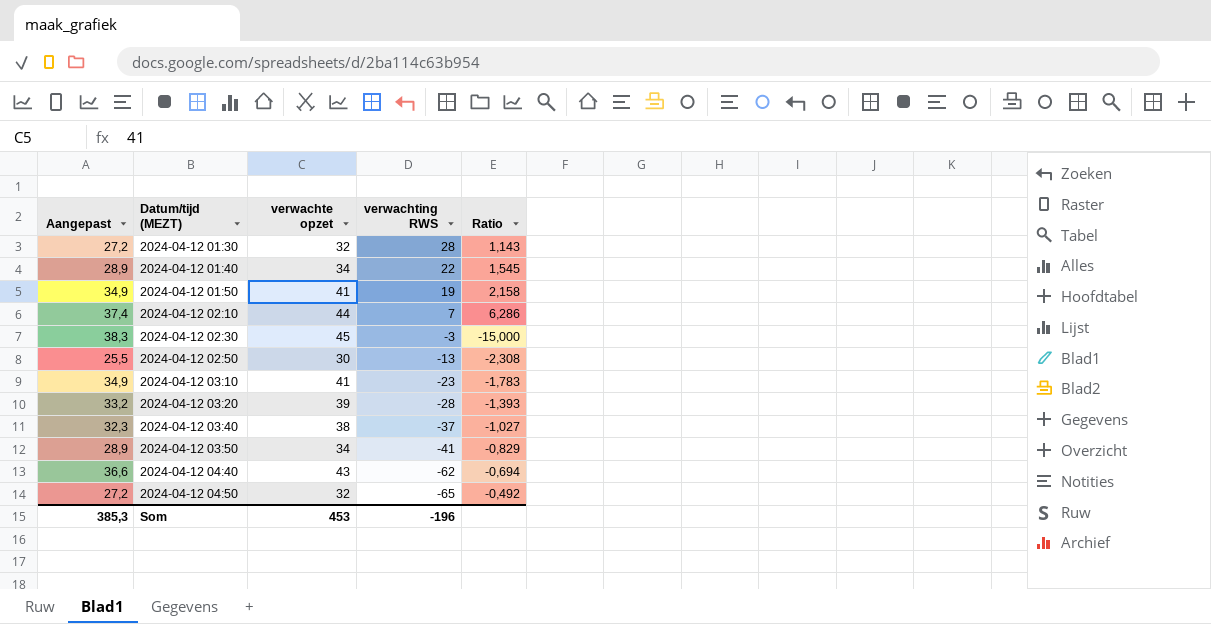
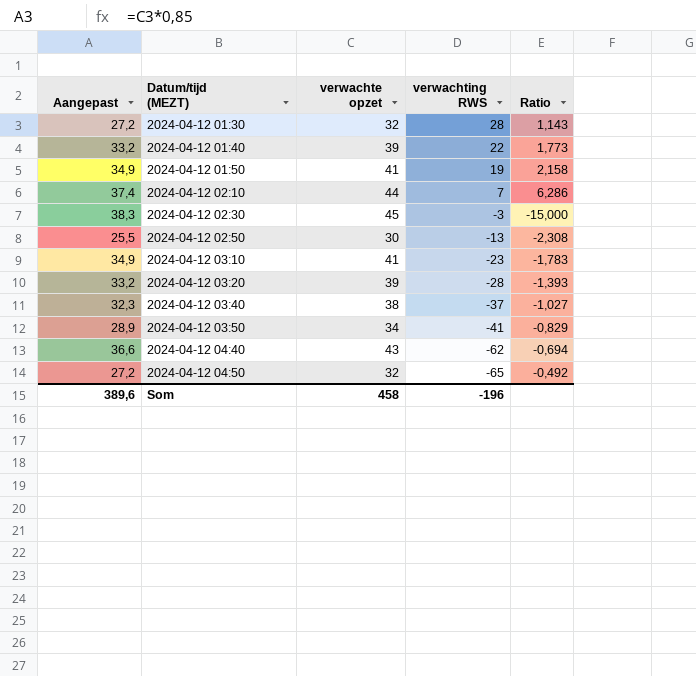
2024-04-12 01:40 | Aangepast: 28,9 -> 33,2
2024-04-12 01:40 | verwachte opzet: 34 -> 39
2024-04-12 01:40 | Ratio: 1,545 -> 1,773
Som | Aangepast: 385,3 -> 389,6
Som | verwachte opzet: 453 -> 458

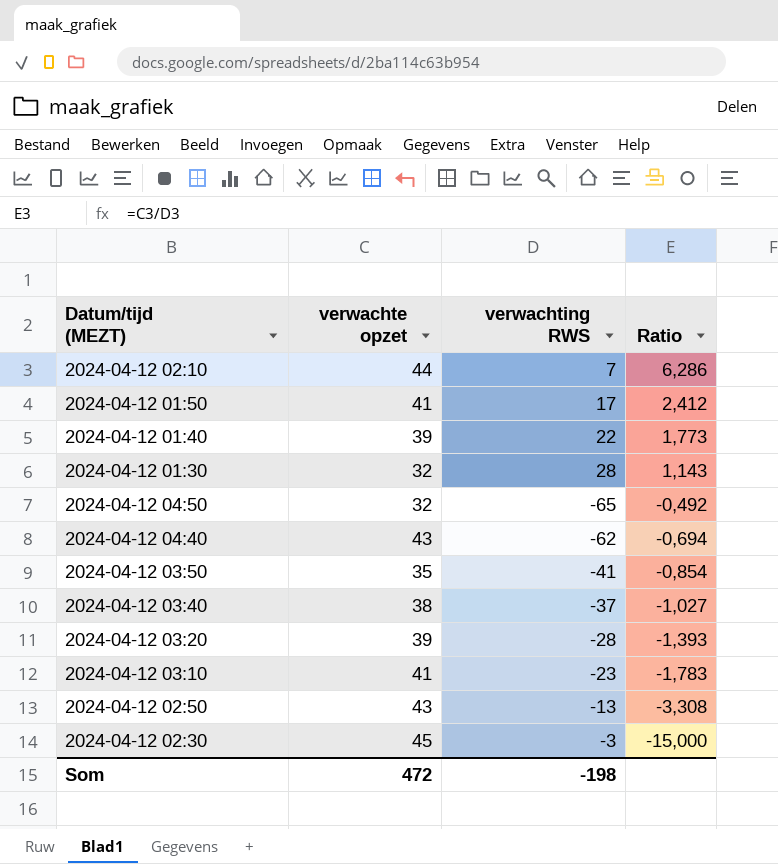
row order: Datum/tijd (MEZT) ascending -> Ratio descending
column Aangepast | formula: [verwachte opzet] * 0,85 -> none
2024-04-12 01:50 | verwachting RWS: 19 -> 17
2024-04-12 01:50 | Ratio: 2,158 -> 2,412
2024-04-12 03:50 | verwachte opzet: 34 -> 35
2024-04-12 03:50 | Ratio: -0,829 -> -0,854
2024-04-12 02:50 | verwachte opzet: 30 -> 43
2024-04-12 02:50 | Ratio: -2,308 -> -3,308
Som | verwachte opzet: 458 -> 472
Som | verwachting RWS: -196 -> -198

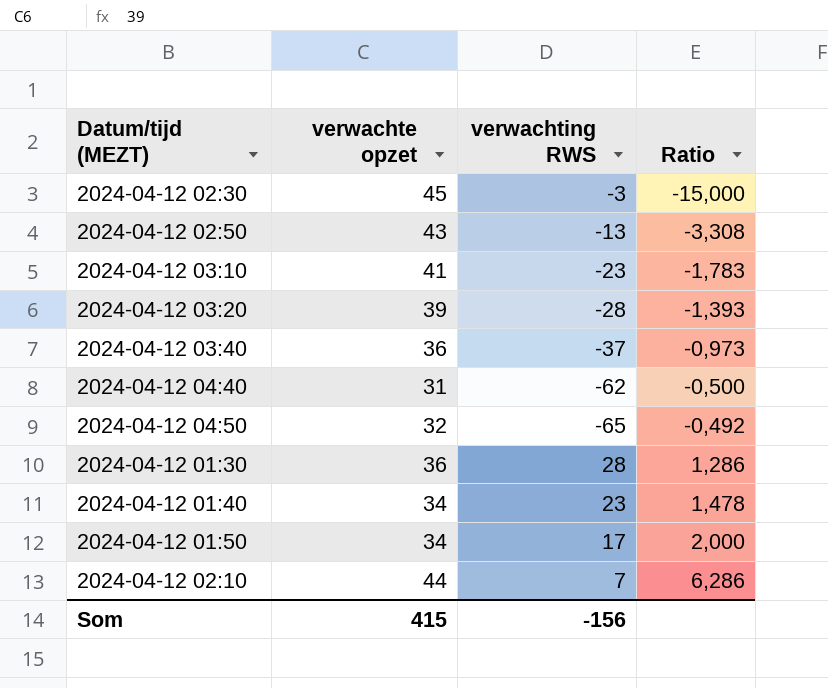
row order: Ratio descending -> Ratio ascending
row 2024-04-12 03:50: 35 | -41 | -0,854 -> none
2024-04-12 03:40 | verwachte opzet: 38 -> 36
2024-04-12 03:40 | Ratio: -1,027 -> -0,973
2024-04-12 04:40 | verwachte opzet: 43 -> 31
2024-04-12 04:40 | Ratio: -0,694 -> -0,500
2024-04-12 01:30 | verwachte opzet: 32 -> 36
2024-04-12 01:30 | Ratio: 1,143 -> 1,286
2024-04-12 01:40 | verwachte opzet: 39 -> 34
2024-04-12 01:40 | verwachting RWS: 22 -> 23
2024-04-12 01:40 | Ratio: 1,773 -> 1,478
2024-04-12 01:50 | verwachte opzet: 41 -> 34
2024-04-12 01:50 | Ratio: 2,412 -> 2,000
Som | verwachte opzet: 472 -> 415
Som | verwachting RWS: -198 -> -156

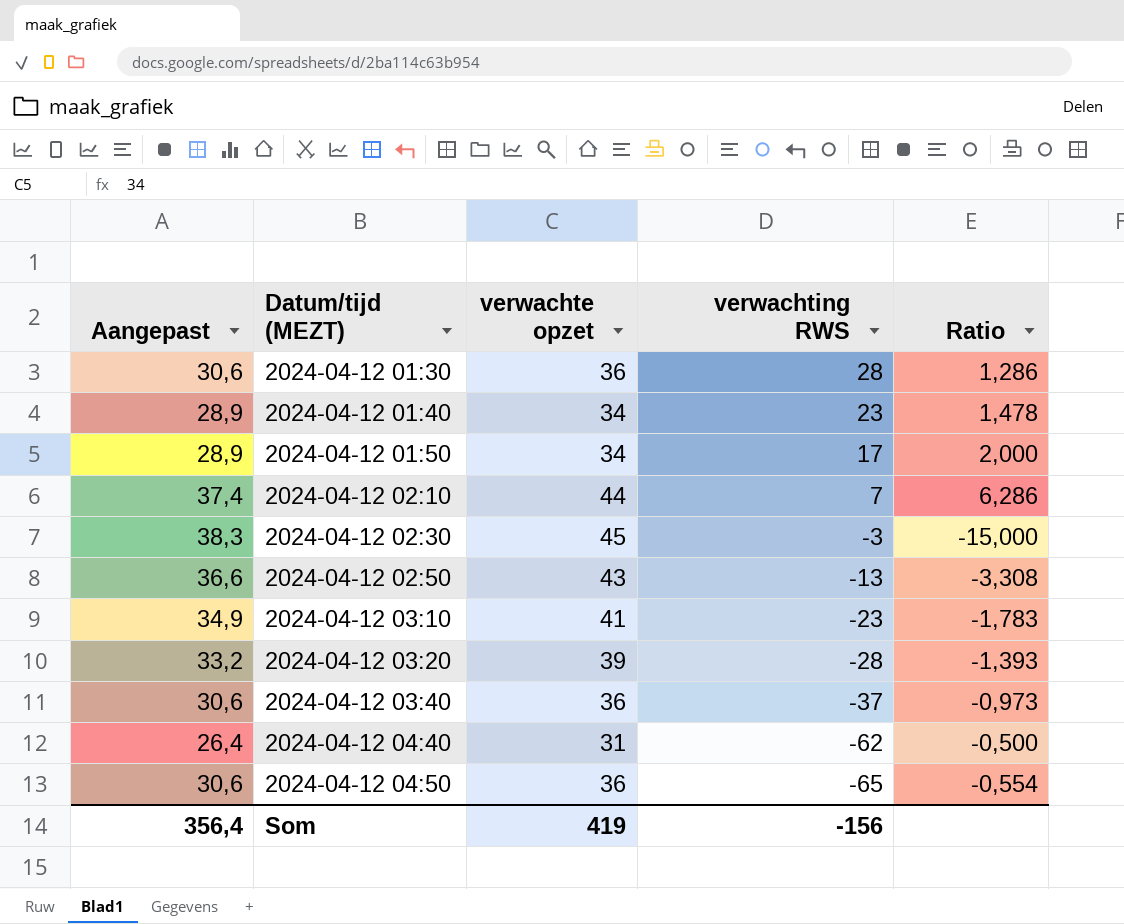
row order: Ratio ascending -> Datum/tijd (MEZT) ascending
column Aangepast | formula: none -> [verwachte opzet] * 0,85
2024-04-12 04:50 | verwachte opzet: 32 -> 36
2024-04-12 04:50 | Ratio: -0,492 -> -0,554
Som | verwachte opzet: 415 -> 419

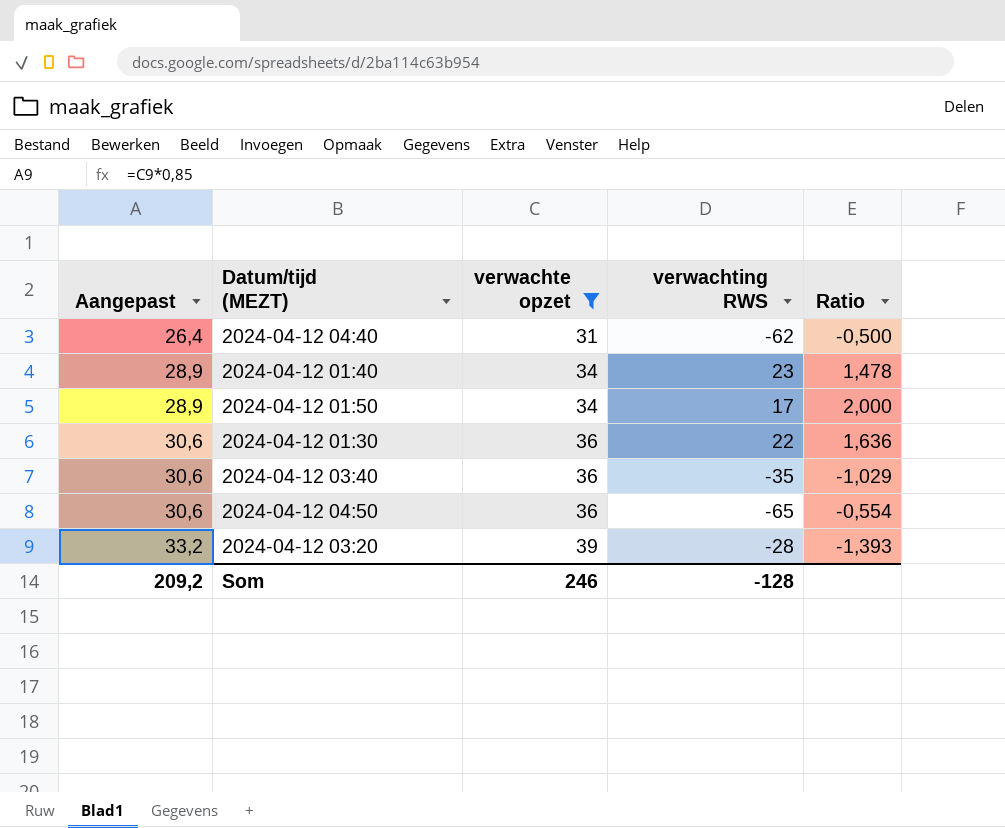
filter: none -> verwachte opzet <= 39
row order: Datum/tijd (MEZT) ascending -> Aangepast ascending
2024-04-12 01:30 | verwachting RWS: 28 -> 22
2024-04-12 01:30 | Ratio: 1,286 -> 1,636
2024-04-12 03:40 | verwachting RWS: -37 -> -35
2024-04-12 03:40 | Ratio: -0,973 -> -1,029
Som | Aangepast: 356,4 -> 209,2
Som | verwachte opzet: 419 -> 246
Som | verwachting RWS: -156 -> -128

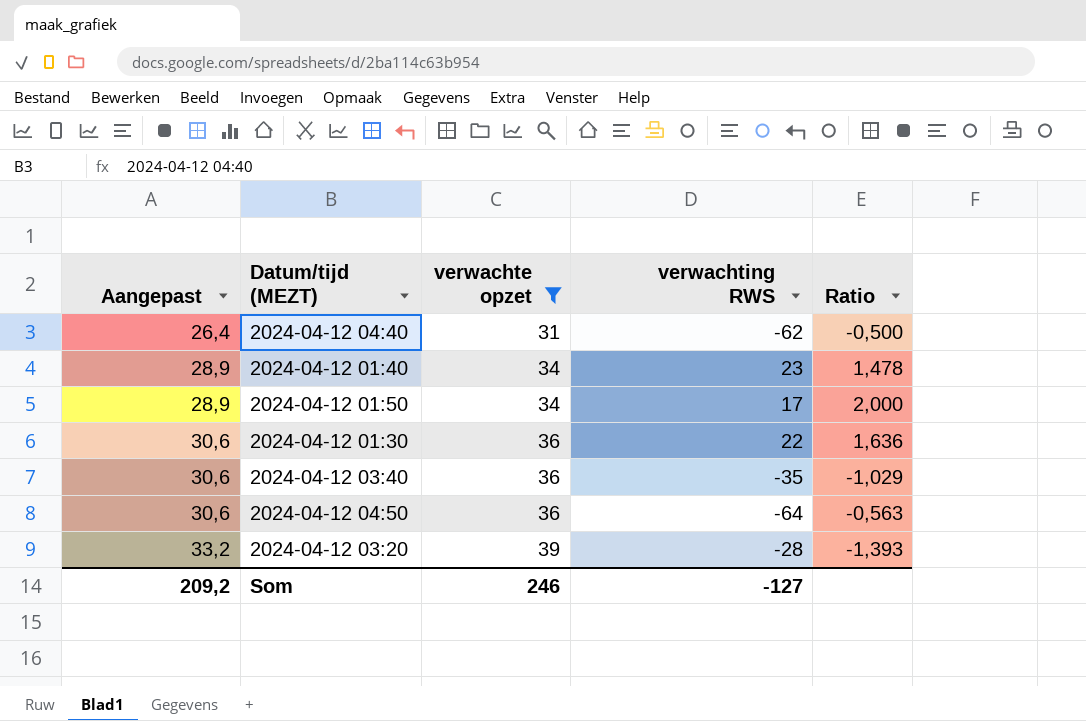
2024-04-12 04:50 | verwachting RWS: -65 -> -64
2024-04-12 04:50 | Ratio: -0,554 -> -0,563
Som | verwachting RWS: -128 -> -127

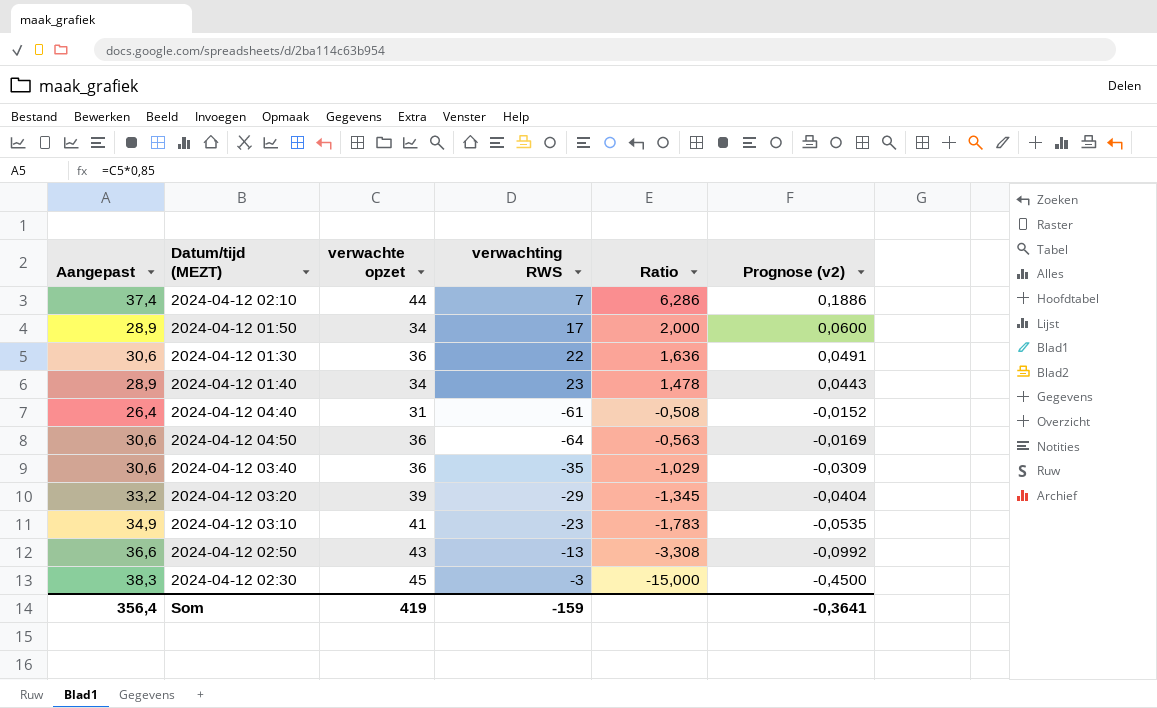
filter: verwachte opzet <= 39 -> none
row order: Aangepast ascending -> Ratio descending
column Prognose (v2) | formula: none -> [Ratio] * 0,03
2024-04-12 04:40 | verwachting RWS: -62 -> -61
2024-04-12 04:40 | Ratio: -0,500 -> -0,508
2024-04-12 03:20 | verwachting RWS: -28 -> -29
2024-04-12 03:20 | Ratio: -1,393 -> -1,345
Som | Aangepast: 209,2 -> 356,4
Som | verwachte opzet: 246 -> 419
Som | verwachting RWS: -127 -> -159

